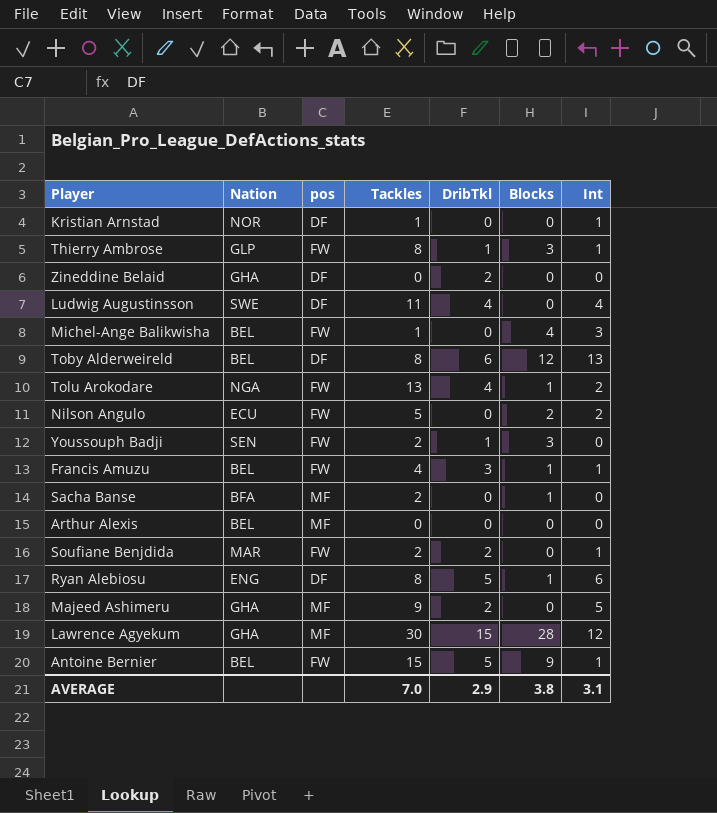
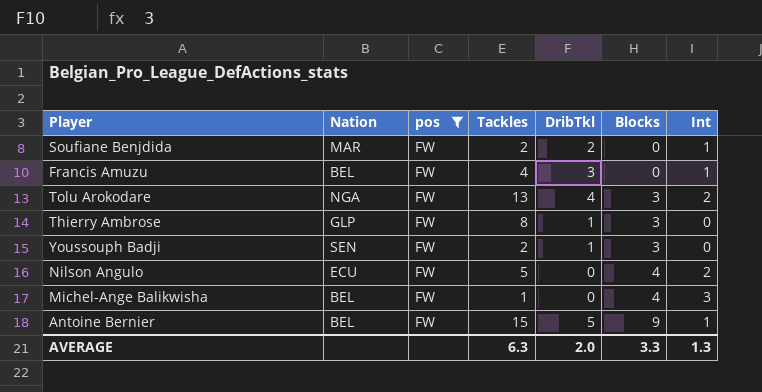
filter: none -> pos = FW
row order: none -> Blocks ascending
Francis Amuzu | Blocks: 1 -> 0
Tolu Arokodare | Blocks: 1 -> 3
Thierry Ambrose | Int: 1 -> 0
Nilson Angulo | Blocks: 2 -> 4
AVERAGE | Tackles: 7.0 -> 6.3
AVERAGE | DribTkl: 2.9 -> 2.0
AVERAGE | Blocks: 3.8 -> 3.3
AVERAGE | Int: 3.1 -> 1.3

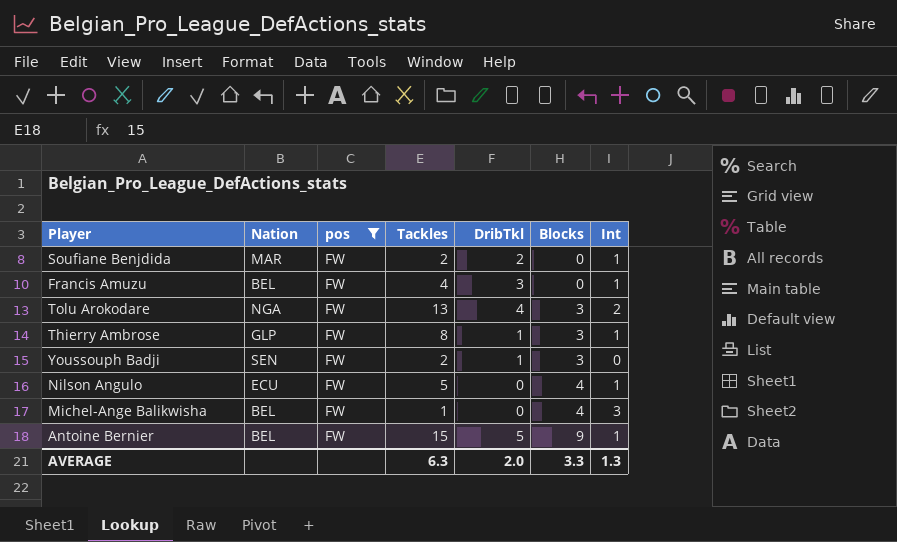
Thierry Ambrose | Int: 0 -> 1
Nilson Angulo | Int: 2 -> 1

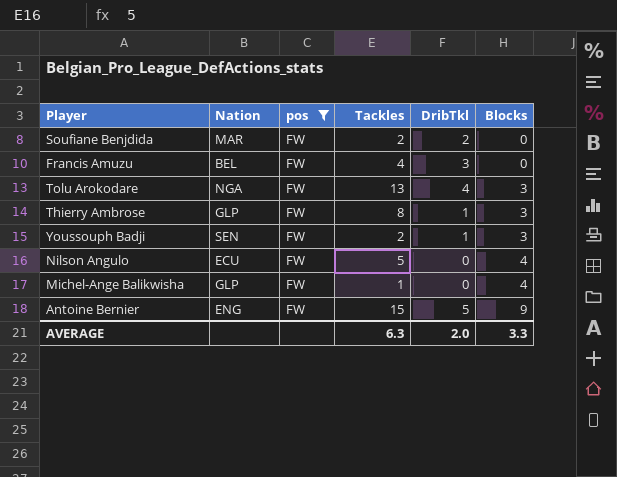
column Int | position: 7 -> none
Michel-Ange Balikwisha | Nation: BEL -> GLP
Antoine Bernier | Nation: BEL -> ENG

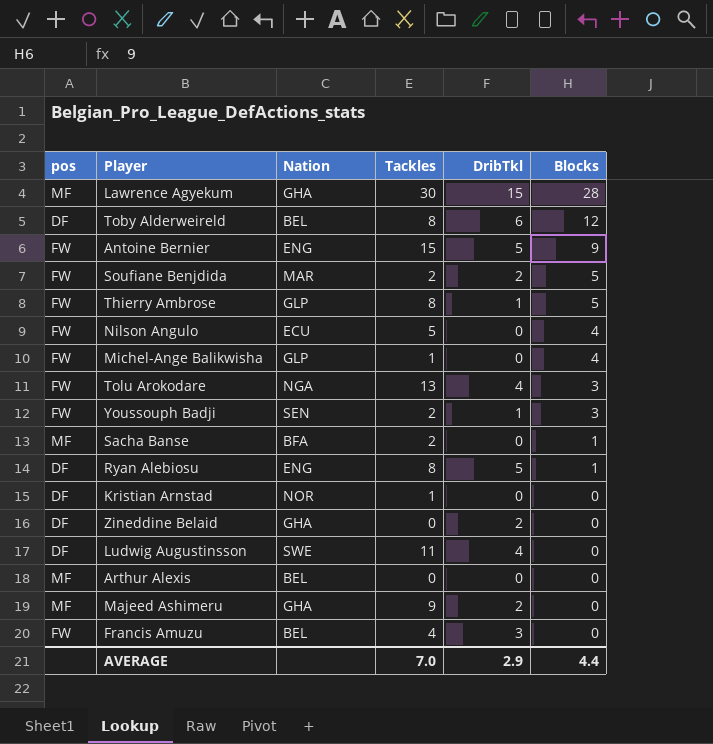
filter: pos = FW -> none
row order: Blocks ascending -> Blocks descending
column pos | position: 3 -> 1
Soufiane Benjdida | Blocks: 0 -> 5
Thierry Ambrose | Blocks: 3 -> 5
AVERAGE | Tackles: 6.3 -> 7.0
AVERAGE | DribTkl: 2.0 -> 2.9
AVERAGE | Blocks: 3.3 -> 4.4

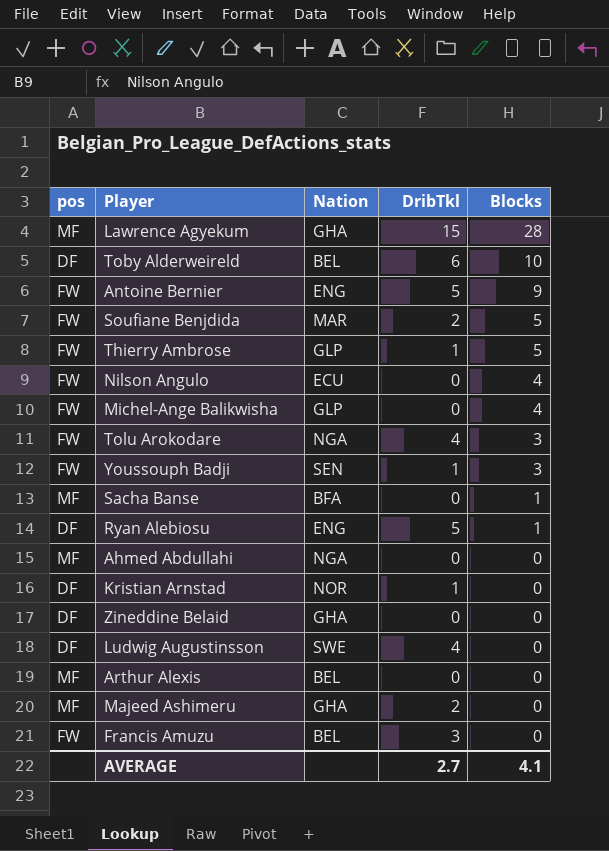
column Tackles | position: 4 -> none
Toby Alderweireld | Blocks: 12 -> 10
row Ahmed Abdullahi: none -> MF | NGA | 0 | 0
Kristian Arnstad | DribTkl: 0 -> 1
Zineddine Belaid | DribTkl: 2 -> 0
AVERAGE | DribTkl: 2.9 -> 2.7
AVERAGE | Blocks: 4.4 -> 4.1

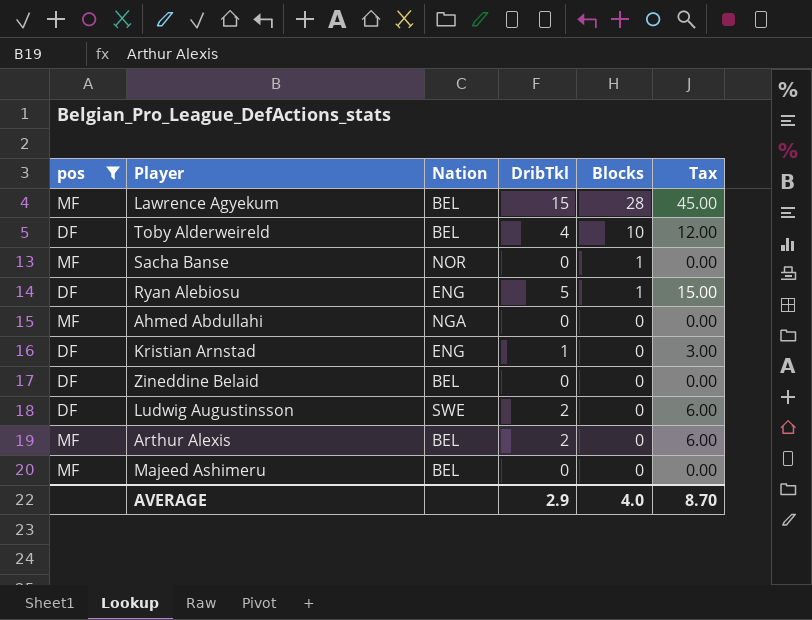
filter: none -> pos != FW
column Tax | formula: none -> [DribTkl] * 3
Lawrence Agyekum | Nation: GHA -> BEL
Toby Alderweireld | DribTkl: 6 -> 4
Sacha Banse | Nation: BFA -> NOR
Kristian Arnstad | Nation: NOR -> ENG
Zineddine Belaid | Nation: GHA -> BEL
Ludwig Augustinsson | DribTkl: 4 -> 2
Arthur Alexis | DribTkl: 0 -> 2
Majeed Ashimeru | Nation: GHA -> BEL
Majeed Ashimeru | DribTkl: 2 -> 0
AVERAGE | DribTkl: 2.7 -> 2.9
AVERAGE | Blocks: 4.1 -> 4.0

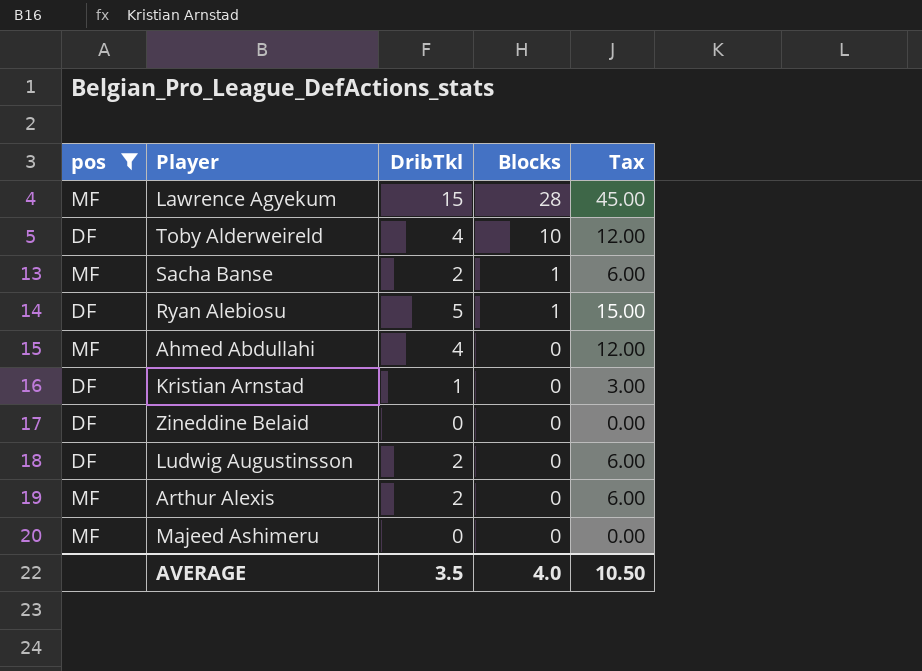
column Nation | position: 3 -> none
Sacha Banse | DribTkl: 0 -> 2
Sacha Banse | Tax: 0.00 -> 6.00
Ahmed Abdullahi | DribTkl: 0 -> 4
Ahmed Abdullahi | Tax: 0.00 -> 12.00
AVERAGE | DribTkl: 2.9 -> 3.5
AVERAGE | Tax: 8.70 -> 10.50

